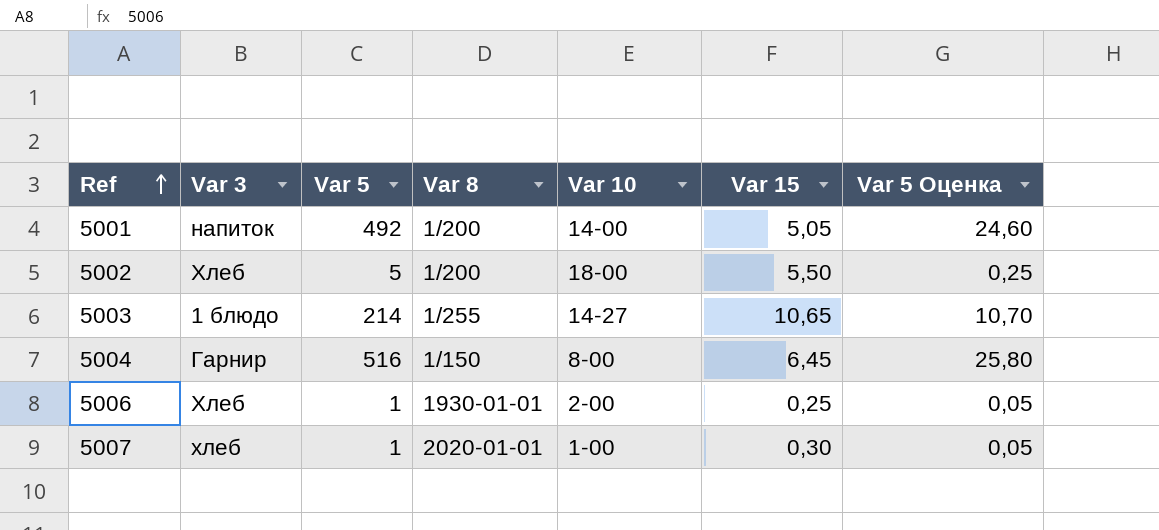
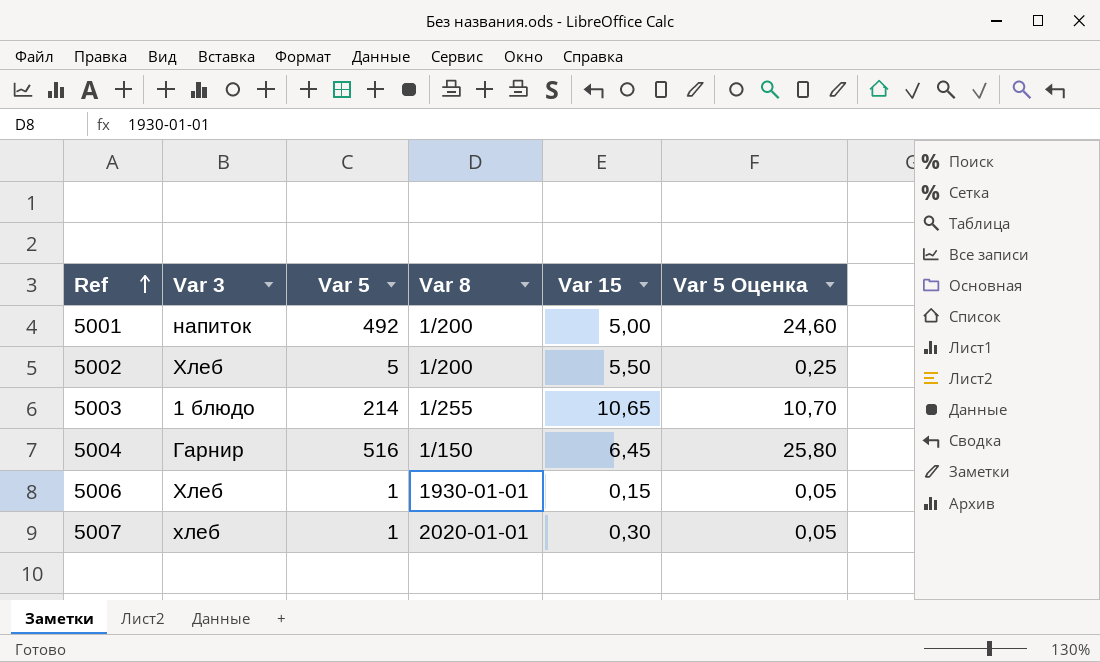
column Var 10 | position: 5 -> none
5001 | Var 15: 5,05 -> 5,00
5006 | Var 15: 0,25 -> 0,15

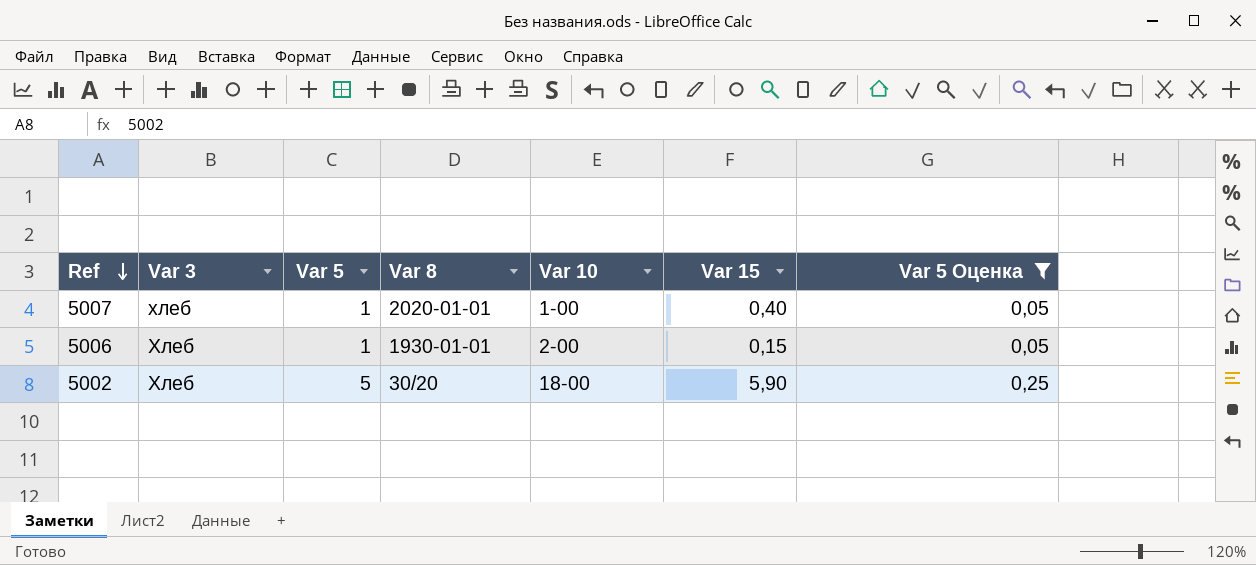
filter: none -> Var 5 Оценка <= 0,25
row order: Ref ascending -> Ref descending
column Var 10 | position: none -> 5
5007 | Var 15: 0,30 -> 0,40
5002 | Var 8: 1/200 -> 30/20
5002 | Var 15: 5,50 -> 5,90

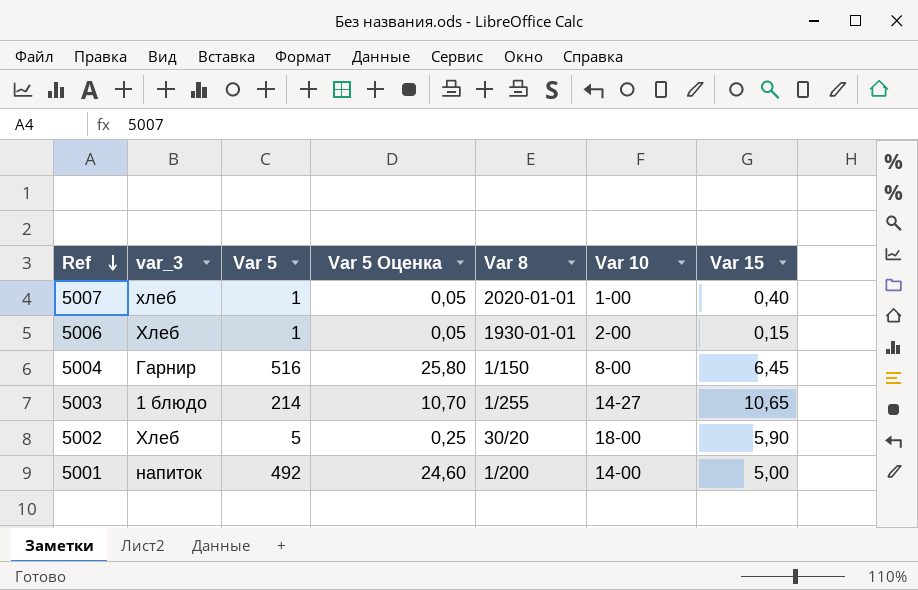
filter: Var 5 Оценка <= 0,25 -> none
column name: Var 3 -> var_3
column Var 5 Оценка | position: 7 -> 4

